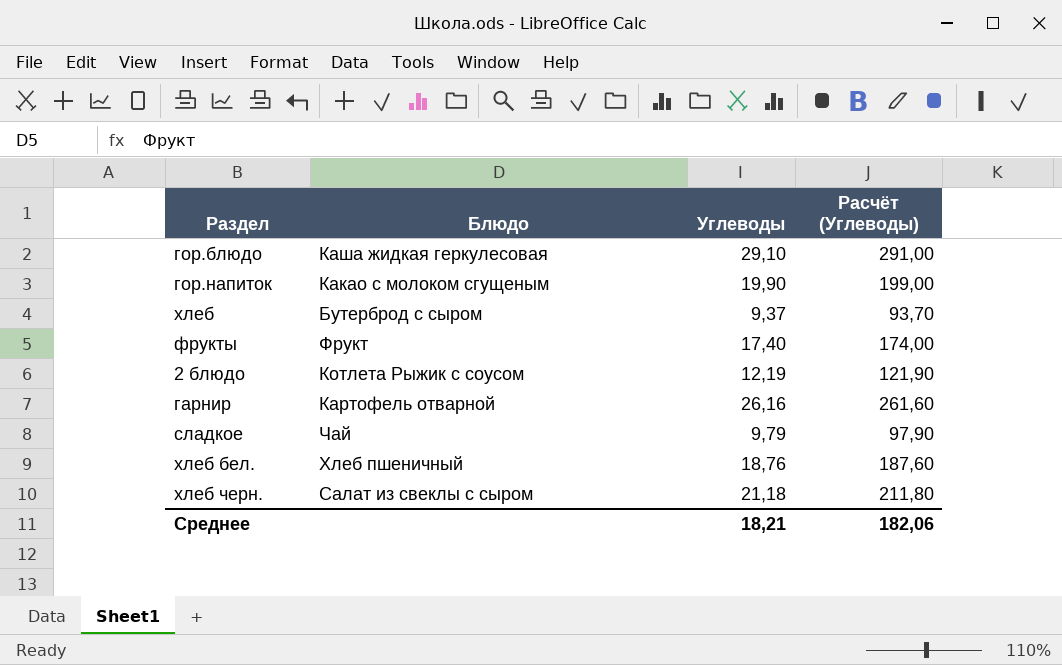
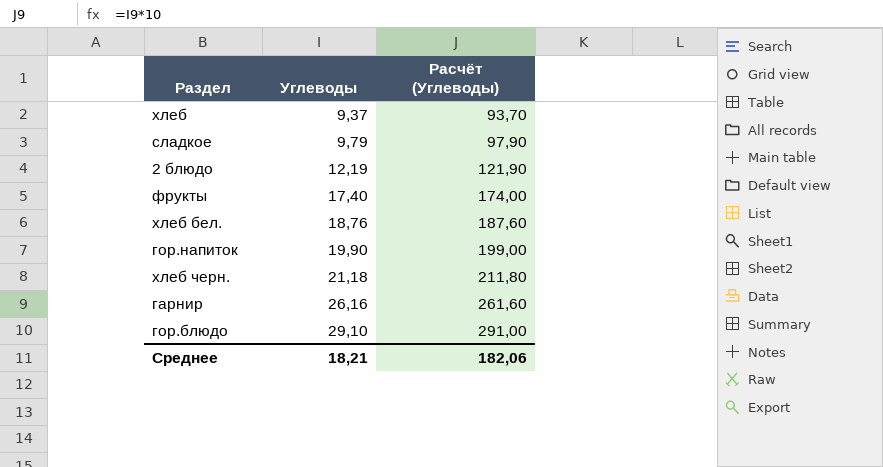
row order: none -> Углеводы ascending
column Блюдо | position: 2 -> none

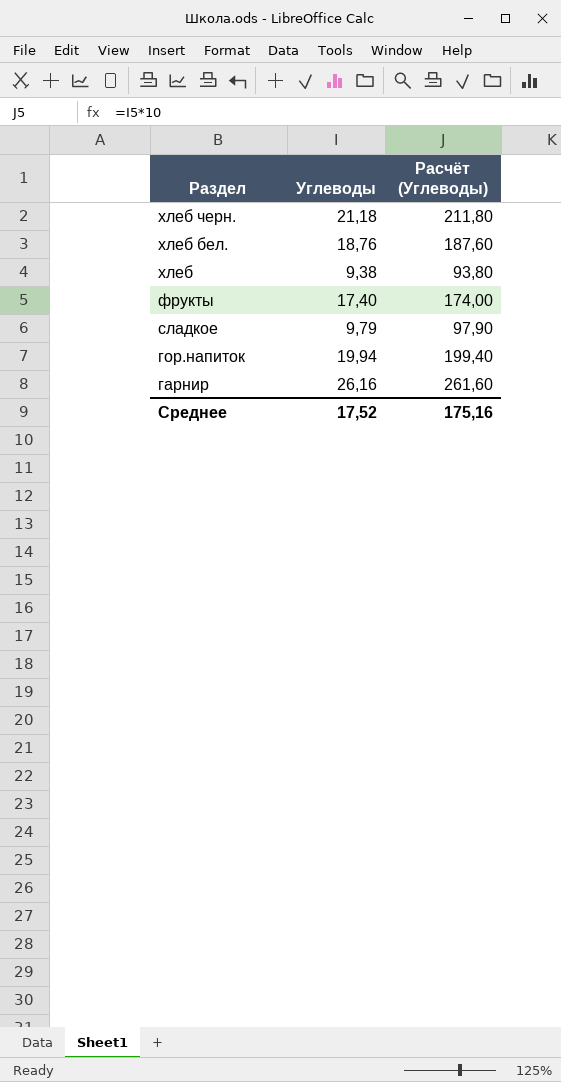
row order: Углеводы ascending -> Раздел descending
row 2 блюдо: 12,19 | 121,90 -> none
row гор.блюдо: 29,10 | 291,00 -> none
хлеб | Углеводы: 9,37 -> 9,38
хлеб | Расчёт (Углеводы): 93,70 -> 93,80
гор.напиток | Углеводы: 19,90 -> 19,94
гор.напиток | Расчёт (Углеводы): 199,00 -> 199,40
Среднее | Углеводы: 18,21 -> 17,52
Среднее | Расчёт (Углеводы): 182,06 -> 175,16

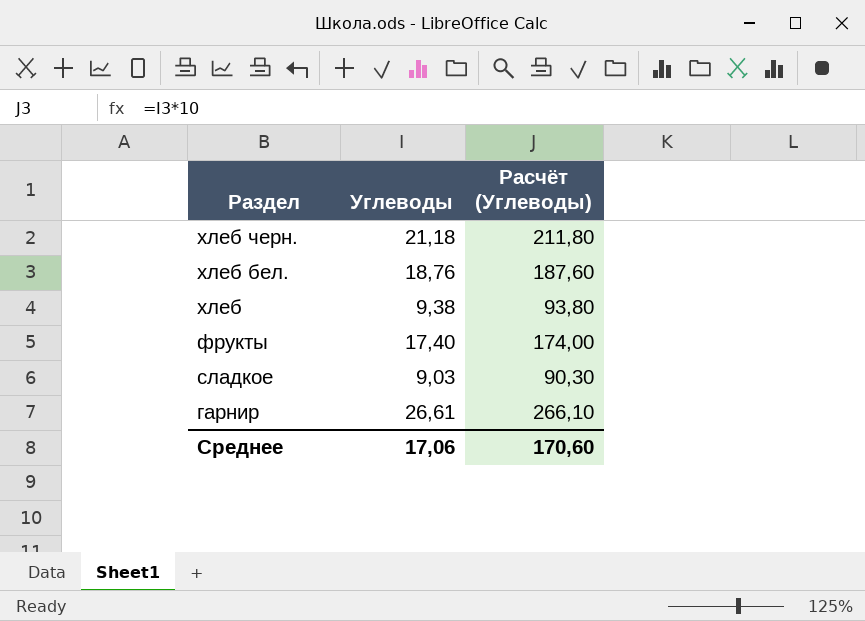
row гор.напиток: 19,94 | 199,40 -> none
сладкое | Углеводы: 9,79 -> 9,03
сладкое | Расчёт (Углеводы): 97,90 -> 90,30
гарнир | Углеводы: 26,16 -> 26,61
гарнир | Расчёт (Углеводы): 261,60 -> 266,10
Среднее | Углеводы: 17,52 -> 17,06
Среднее | Расчёт (Углеводы): 175,16 -> 170,60

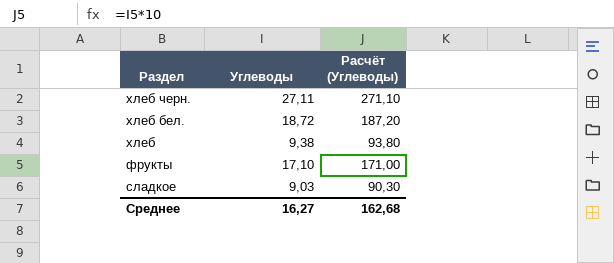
row гарнир: 26,61 | 266,10 -> none
хлеб черн. | Углеводы: 21,18 -> 27,11
хлеб черн. | Расчёт (Углеводы): 211,80 -> 271,10
хлеб бел. | Углеводы: 18,76 -> 18,72
хлеб бел. | Расчёт (Углеводы): 187,60 -> 187,20
фрукты | Углеводы: 17,40 -> 17,10
фрукты | Расчёт (Углеводы): 174,00 -> 171,00
Среднее | Углеводы: 17,06 -> 16,27
Среднее | Расчёт (Углеводы): 170,60 -> 162,68

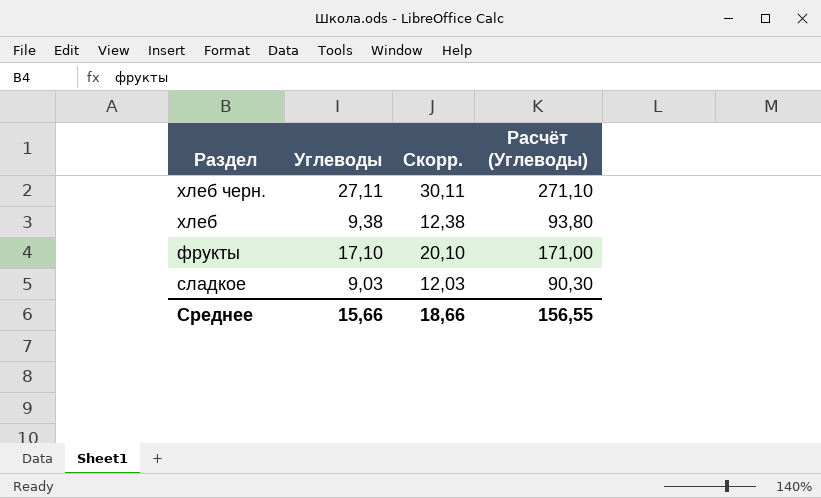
column Скорр. | formula: none -> [Углеводы] + 3
row хлеб бел.: 18,72 | 187,20 -> none
Среднее | Углеводы: 16,27 -> 15,66
Среднее | Расчёт (Углеводы): 162,68 -> 156,55

